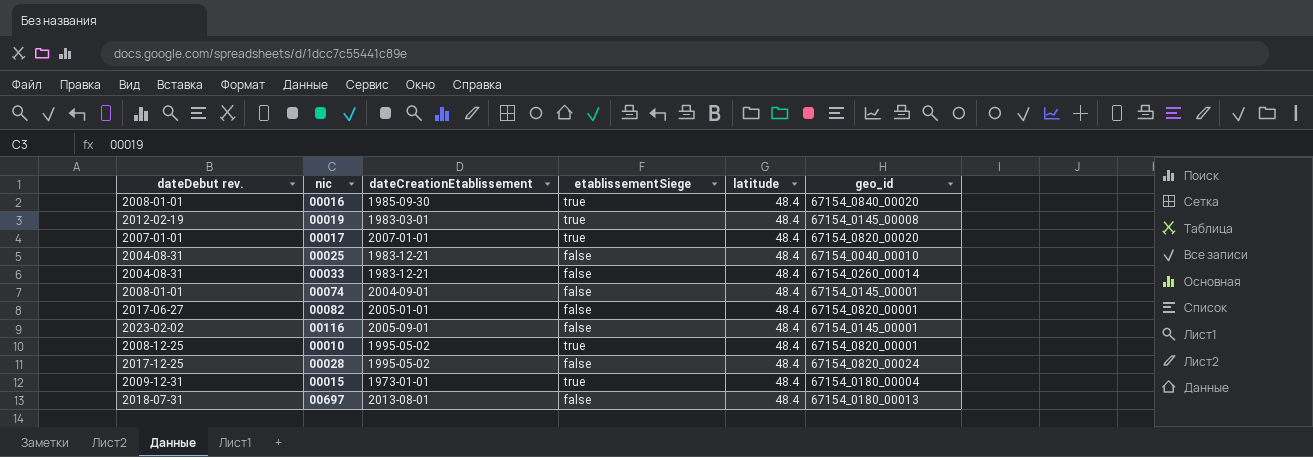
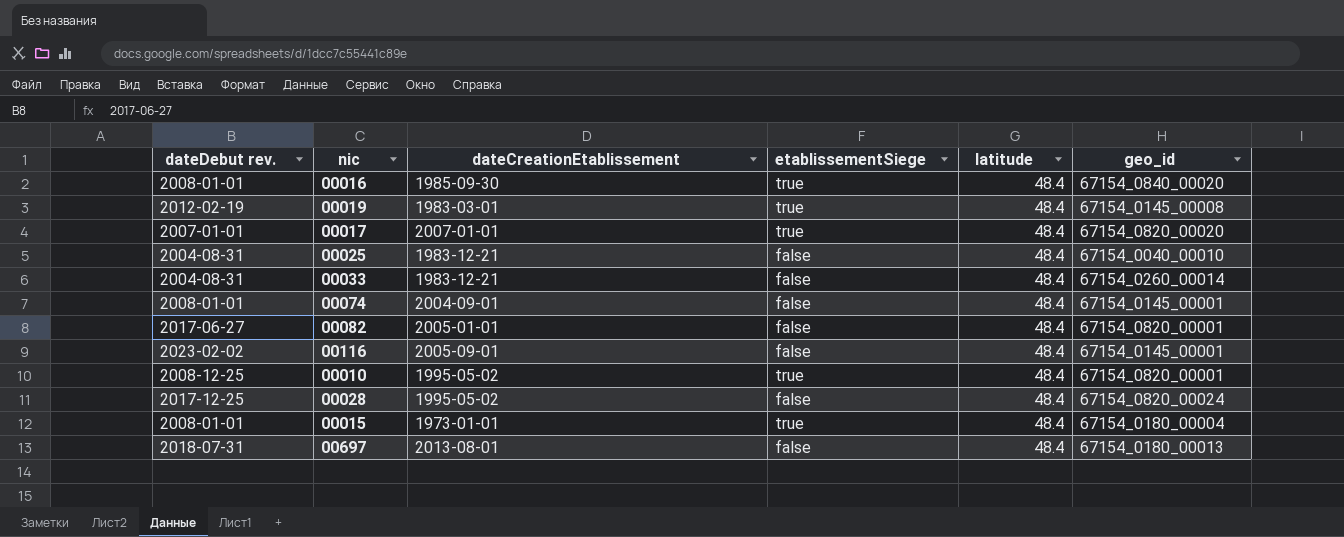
00015 | dateDebut rev.: 2009-12-31 -> 2008-01-01

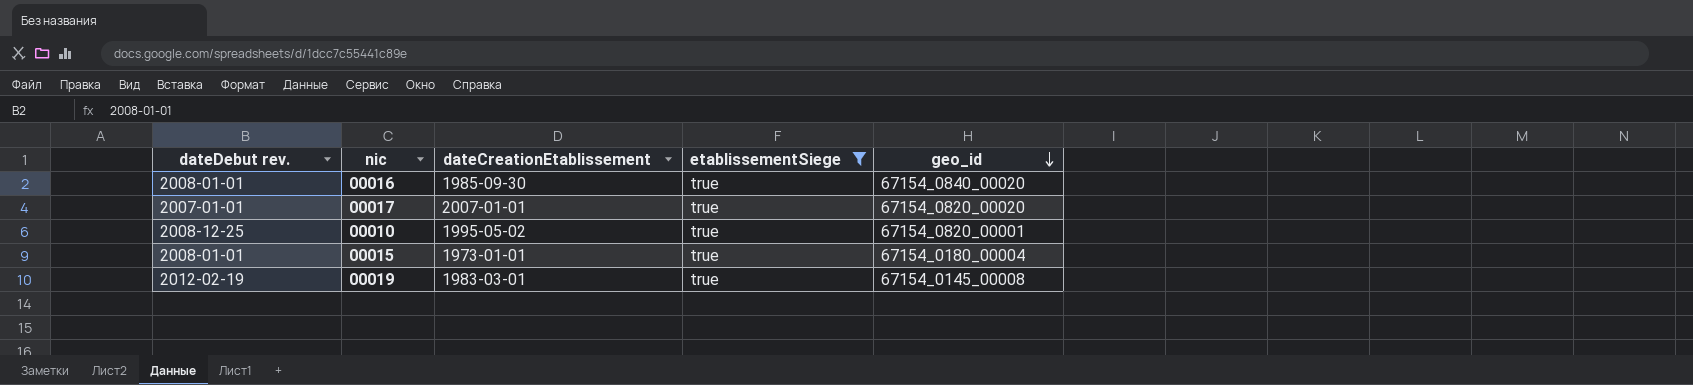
filter: none -> etablissementSiege = true
row order: none -> geo_id descending
column latitude | position: 5 -> none

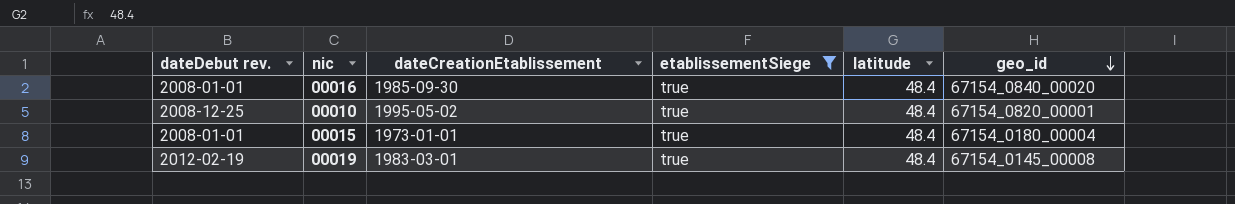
column latitude | position: none -> 5
row 00017: 2007-01-01 | 2007-01-01 | true | 67154_0820_00020 -> none

